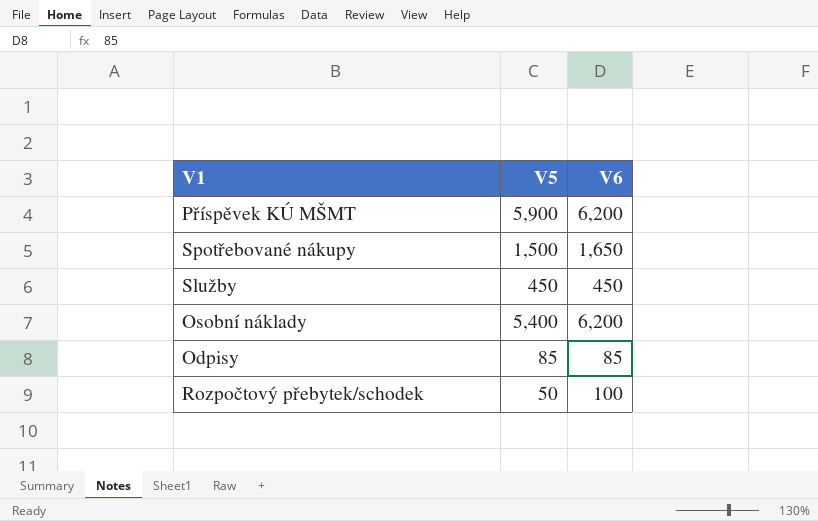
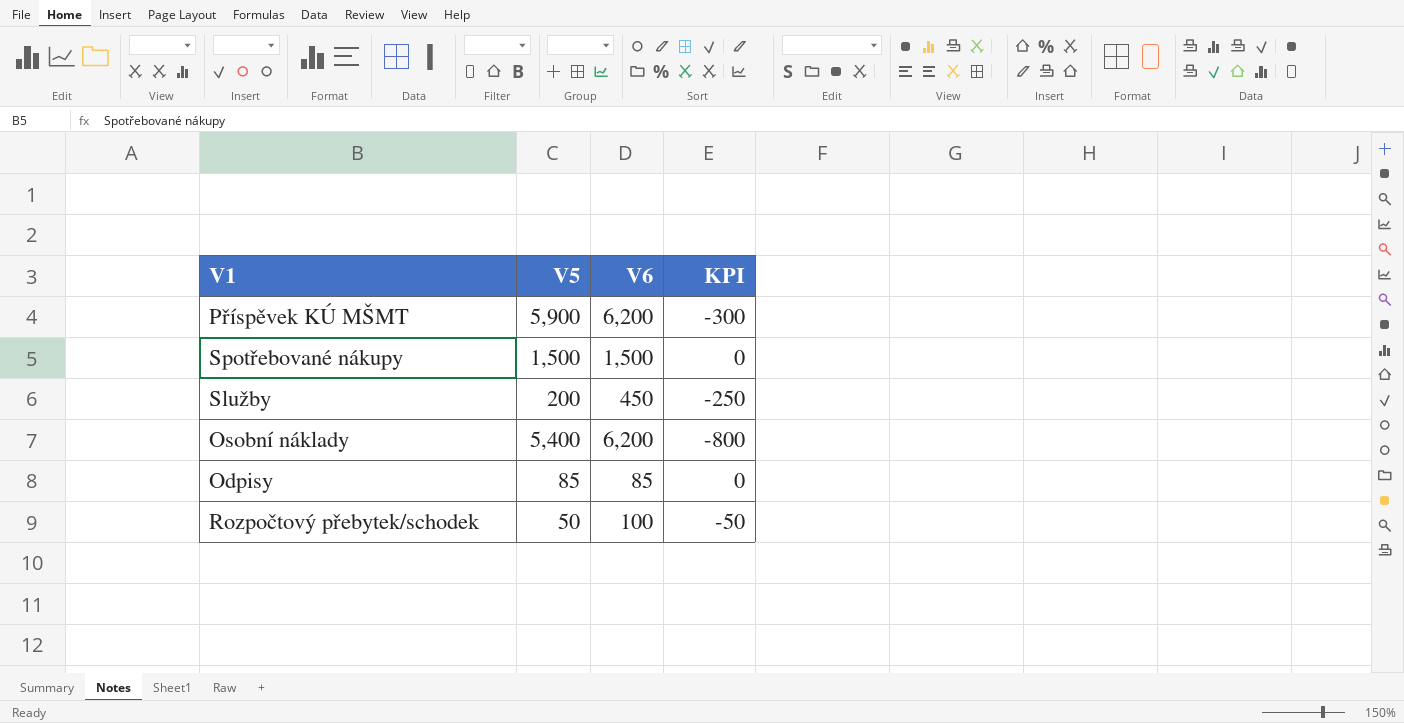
column KPI | formula: none -> [V5] - [V6]
Spotřebované nákupy | V6: 1,650 -> 1,500
Služby | V5: 450 -> 200

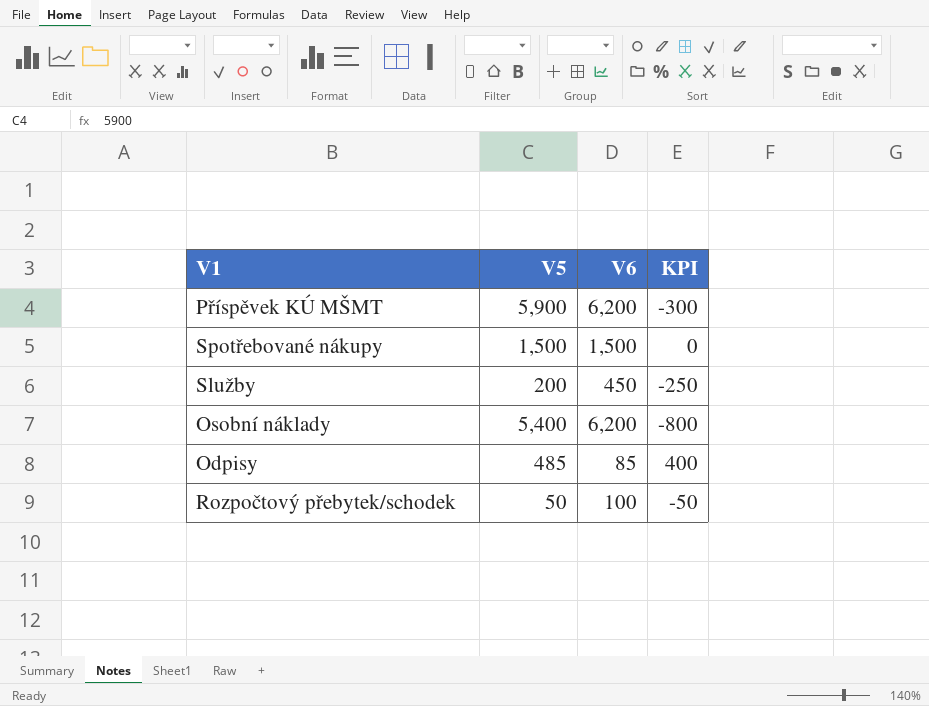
Odpisy | V5: 85 -> 485
Odpisy | KPI: 0 -> 400

